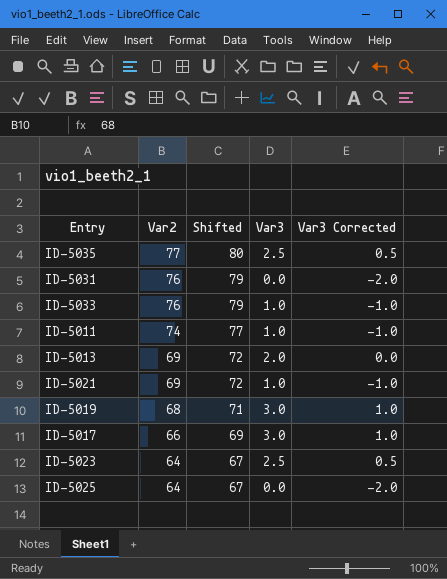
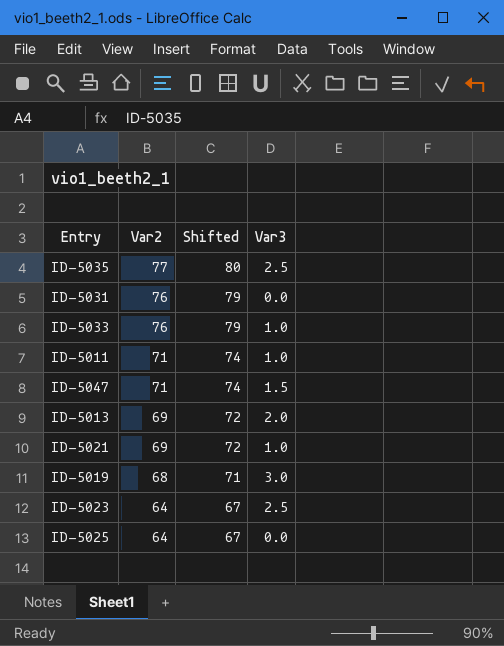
column Var3 Corrected | formula: [Var3] - 2 -> none
row ID-5017: 66 | 69 | 3.0 | 1.0 -> none
ID-5011 | Var2: 74 -> 71
ID-5011 | Shifted: 77 -> 74
row ID-5047: none -> 71 | 74 | 1.5

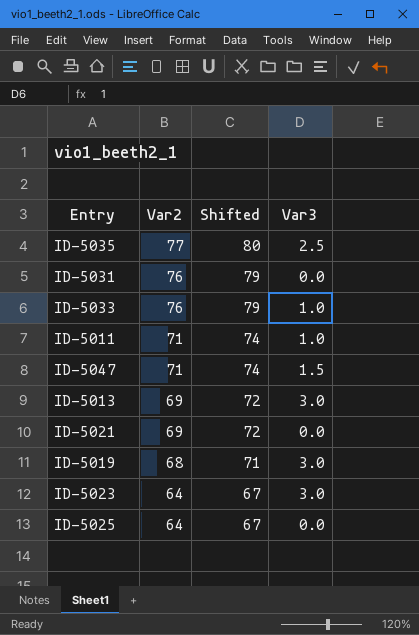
ID-5013 | Var3: 2.0 -> 3.0
ID-5021 | Var3: 1.0 -> 0.0
ID-5023 | Var3: 2.5 -> 3.0

